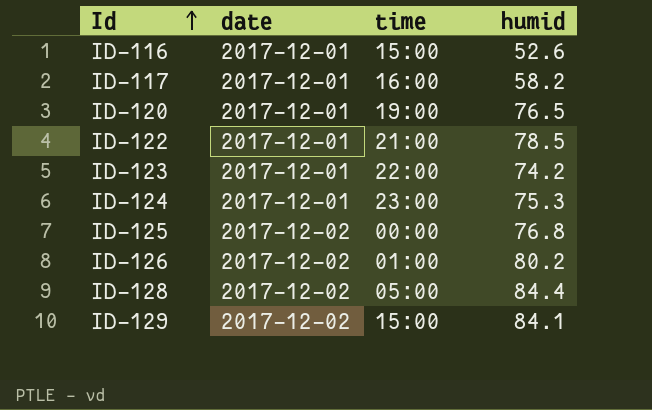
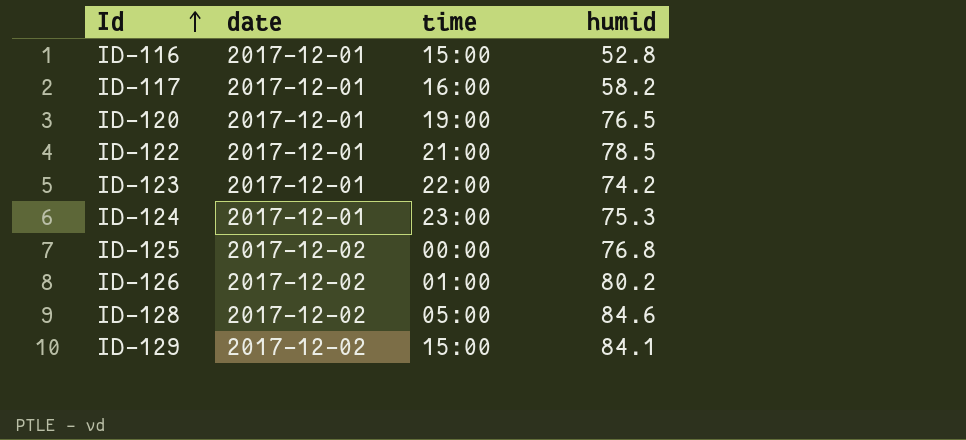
ID-116 | humid: 52.6 -> 52.8
ID-128 | humid: 84.4 -> 84.6

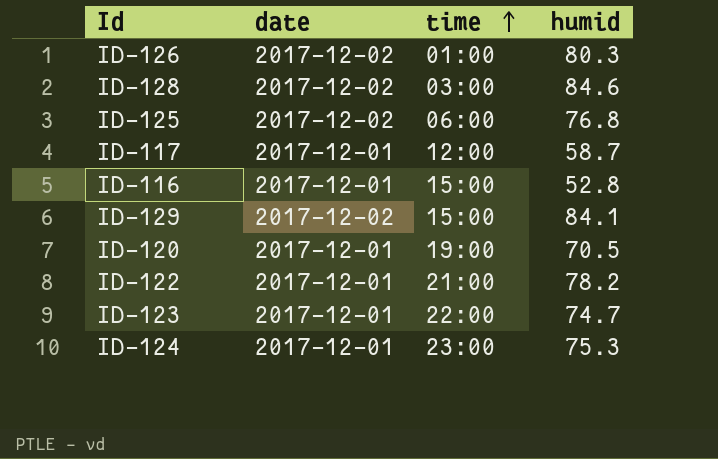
row order: Id ascending -> time ascending
ID-126 | humid: 80.2 -> 80.3
ID-128 | time: 05:00 -> 03:00
ID-125 | time: 00:00 -> 06:00
ID-117 | time: 16:00 -> 12:00
ID-117 | humid: 58.2 -> 58.7
ID-120 | humid: 76.5 -> 70.5
ID-122 | humid: 78.5 -> 78.2
ID-123 | humid: 74.2 -> 74.7

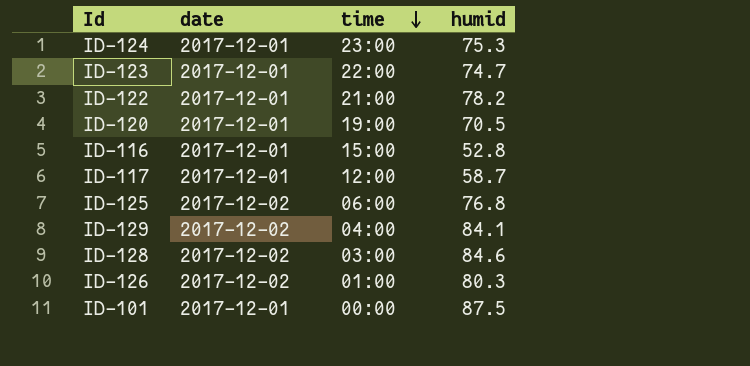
row order: time ascending -> time descending
ID-129 | time: 15:00 -> 04:00
row ID-101: none -> 2017-12-01 | 00:00 | 87.5

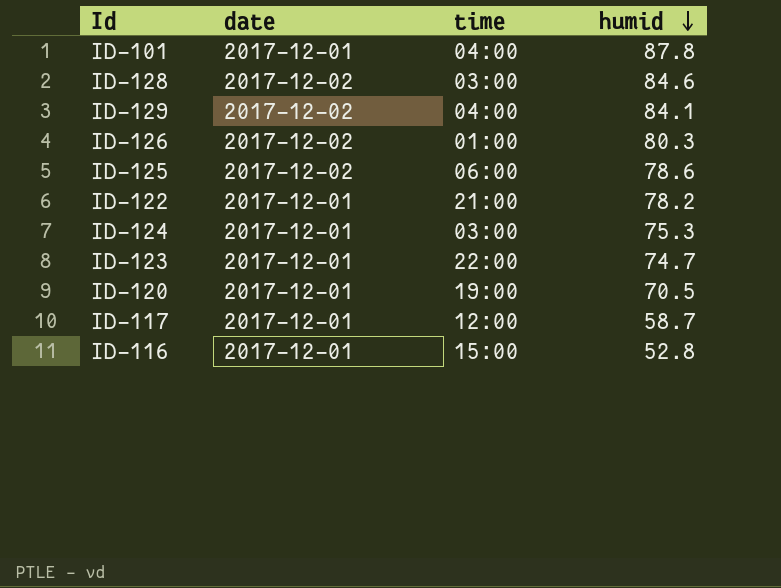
row order: time descending -> humid descending
ID-101 | time: 00:00 -> 04:00
ID-101 | humid: 87.5 -> 87.8
ID-125 | humid: 76.8 -> 78.6
ID-124 | time: 23:00 -> 03:00

